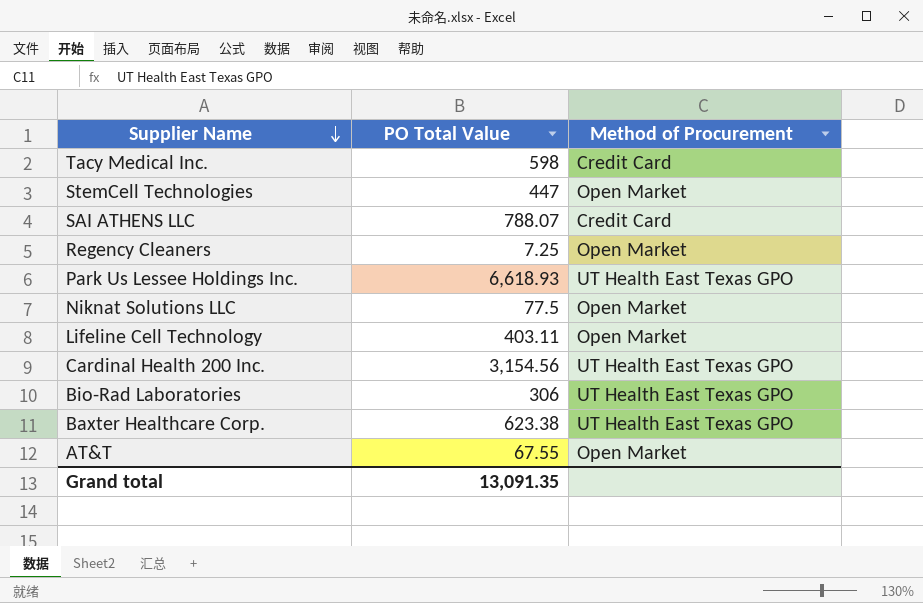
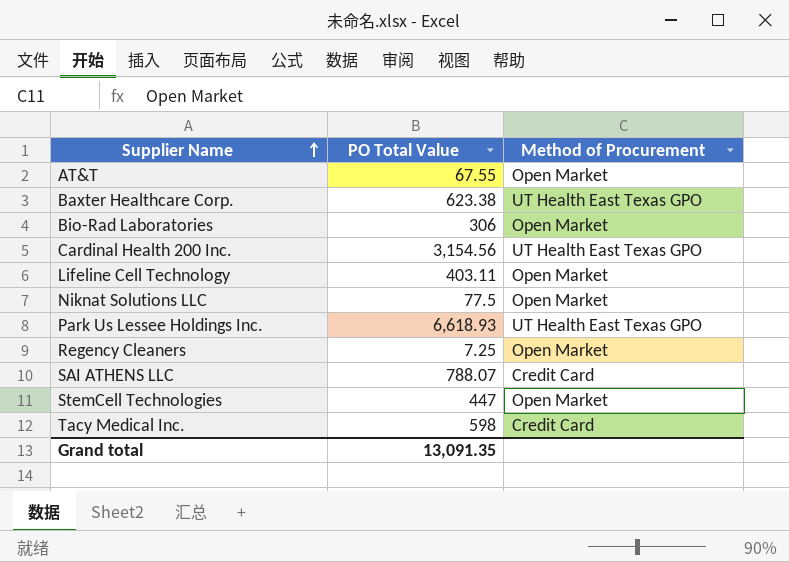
row order: Supplier Name descending -> Supplier Name ascending
Bio-Rad Laboratories | Method of Procurement: UT Health East Texas GPO -> Open Market

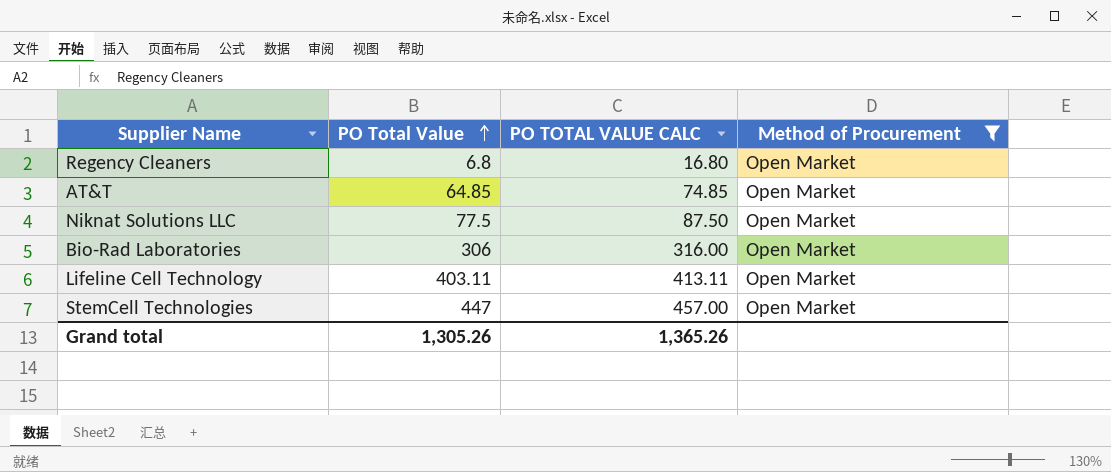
filter: none -> Method of Procurement = Open Market
row order: Supplier Name ascending -> PO Total Value ascending
column PO TOTAL VALUE CALC | formula: none -> [PO Total Value] + 10
Regency Cleaners | PO Total Value: 7.25 -> 6.8
AT&T | PO Total Value: 67.55 -> 64.85
Grand total | PO Total Value: 13,091.35 -> 1,305.26

